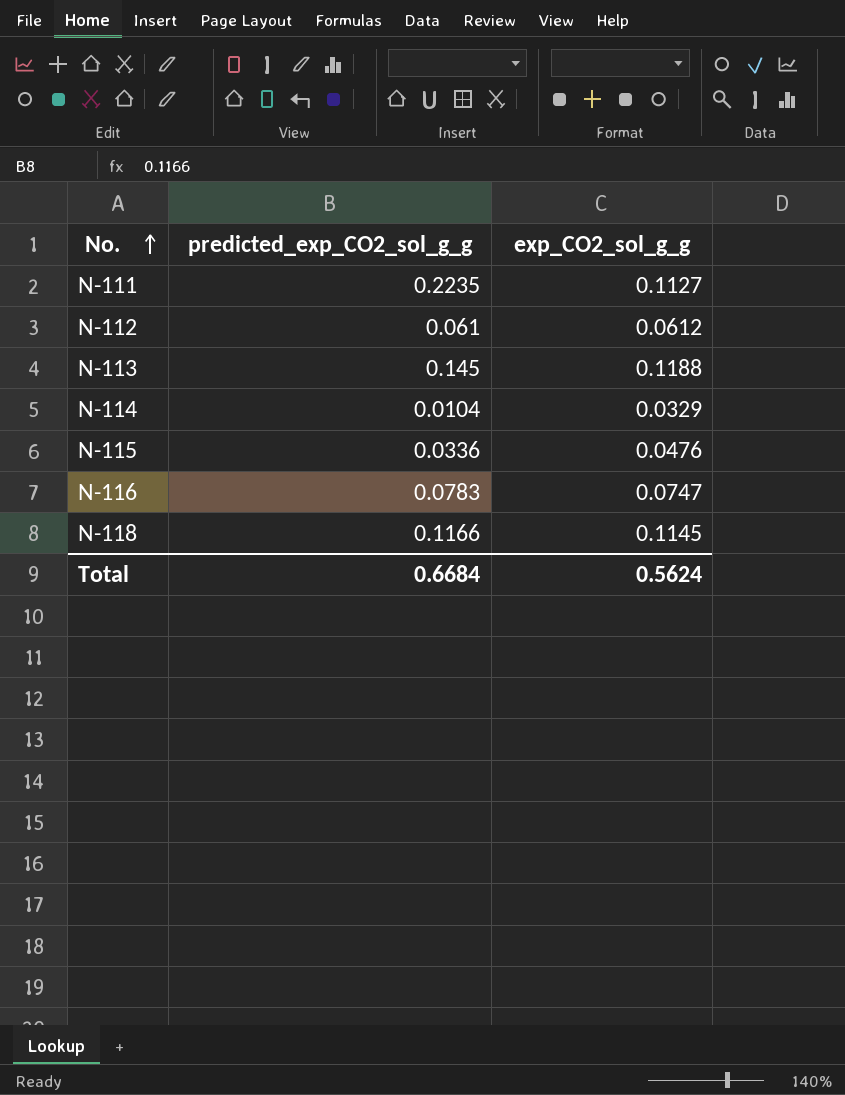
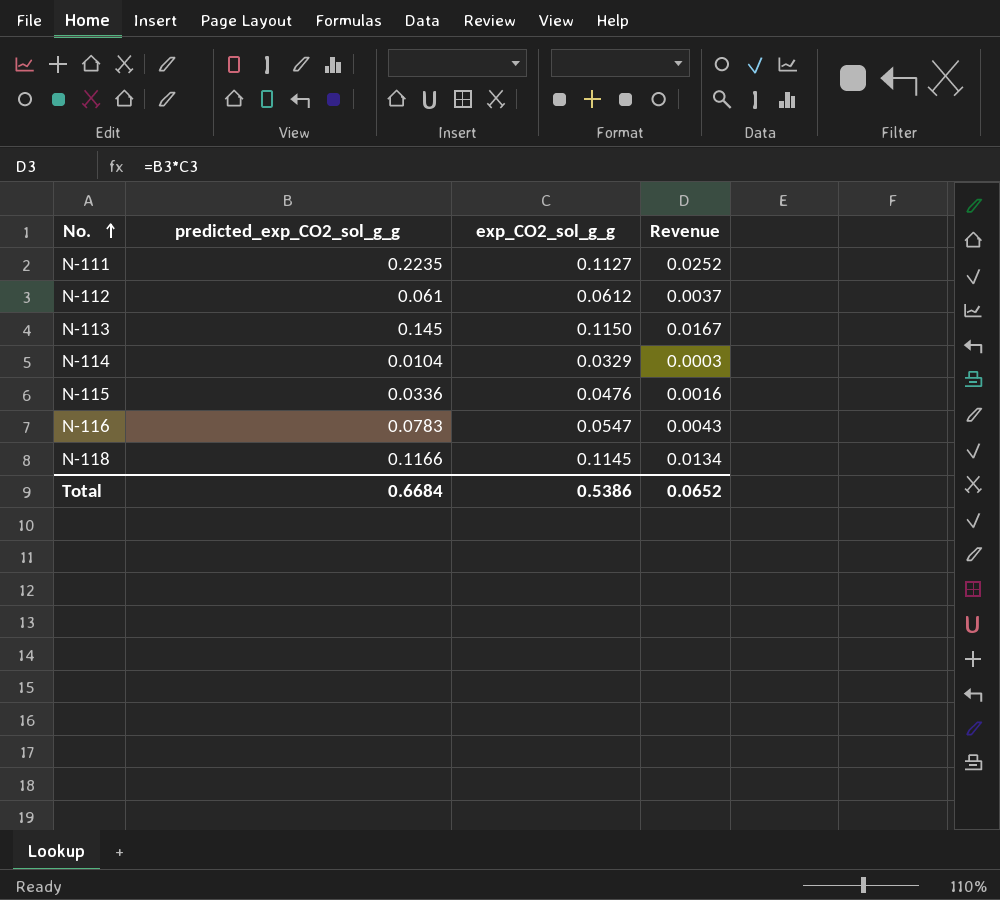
column Revenue | formula: none -> [predicted_exp_CO2_sol_g_g] * [exp_CO2_sol_g_g]
N-113 | exp_CO2_sol_g_g: 0.1188 -> 0.1150
N-116 | exp_CO2_sol_g_g: 0.0747 -> 0.0547
Total | exp_CO2_sol_g_g: 0.5624 -> 0.5386

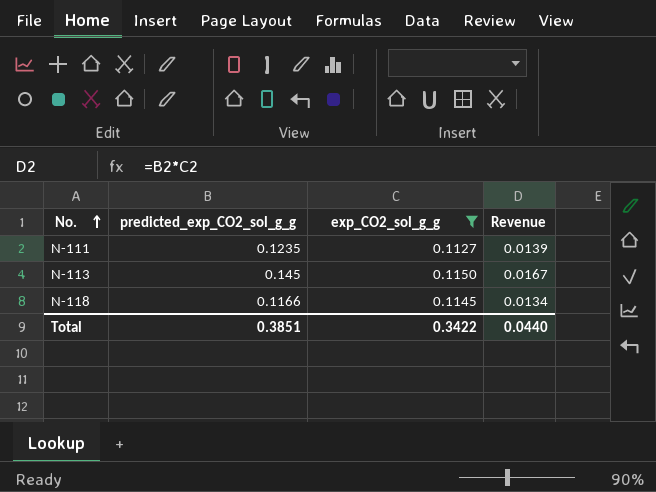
filter: none -> exp_CO2_sol_g_g >= 0.1127
N-111 | predicted_exp_CO2_sol_g_g: 0.2235 -> 0.1235
N-111 | Revenue: 0.0252 -> 0.0139
Total | predicted_exp_CO2_sol_g_g: 0.6684 -> 0.3851
Total | exp_CO2_sol_g_g: 0.5386 -> 0.3422
Total | Revenue: 0.0652 -> 0.0440

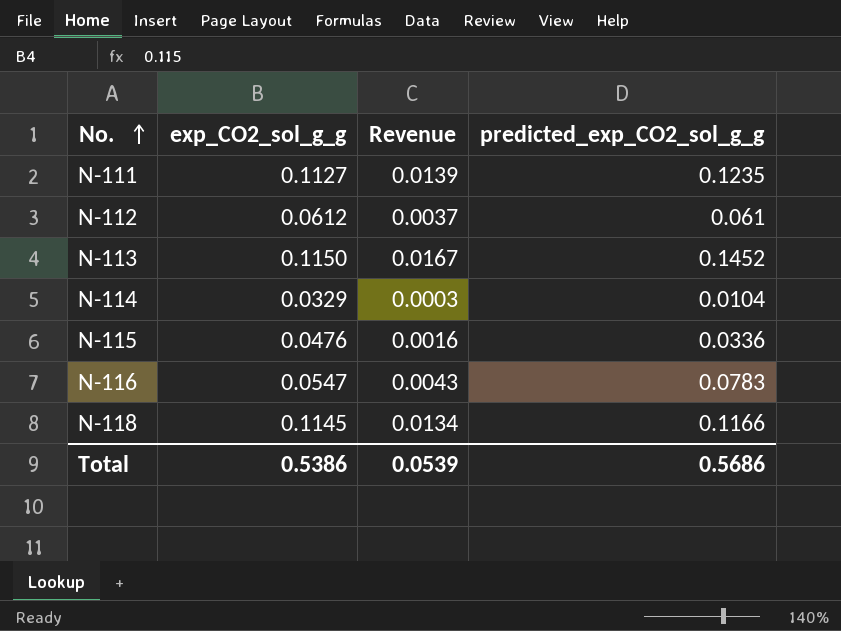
filter: exp_CO2_sol_g_g >= 0.1127 -> none
column predicted_exp_CO2_sol_g_g | position: 2 -> 4
N-113 | predicted_exp_CO2_sol_g_g: 0.145 -> 0.1452
Total | exp_CO2_sol_g_g: 0.3422 -> 0.5386
Total | Revenue: 0.0440 -> 0.0539
Total | predicted_exp_CO2_sol_g_g: 0.3851 -> 0.5686

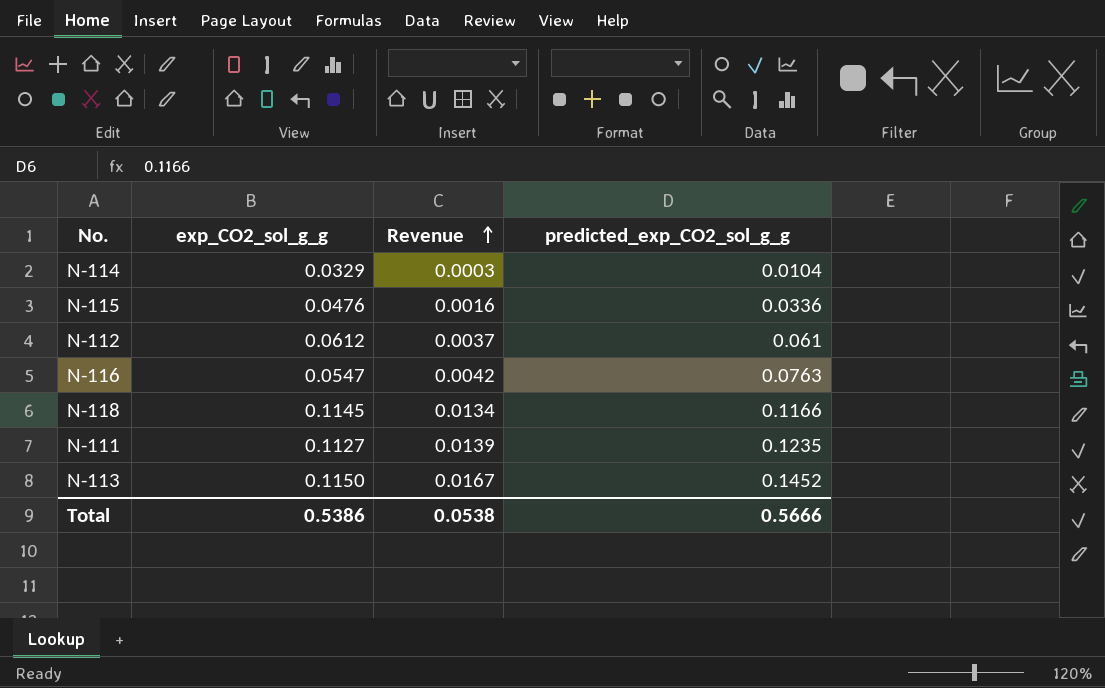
row order: No. ascending -> Revenue ascending
N-116 | Revenue: 0.0043 -> 0.0042
N-116 | predicted_exp_CO2_sol_g_g: 0.0783 -> 0.0763
Total | Revenue: 0.0539 -> 0.0538
Total | predicted_exp_CO2_sol_g_g: 0.5686 -> 0.5666

